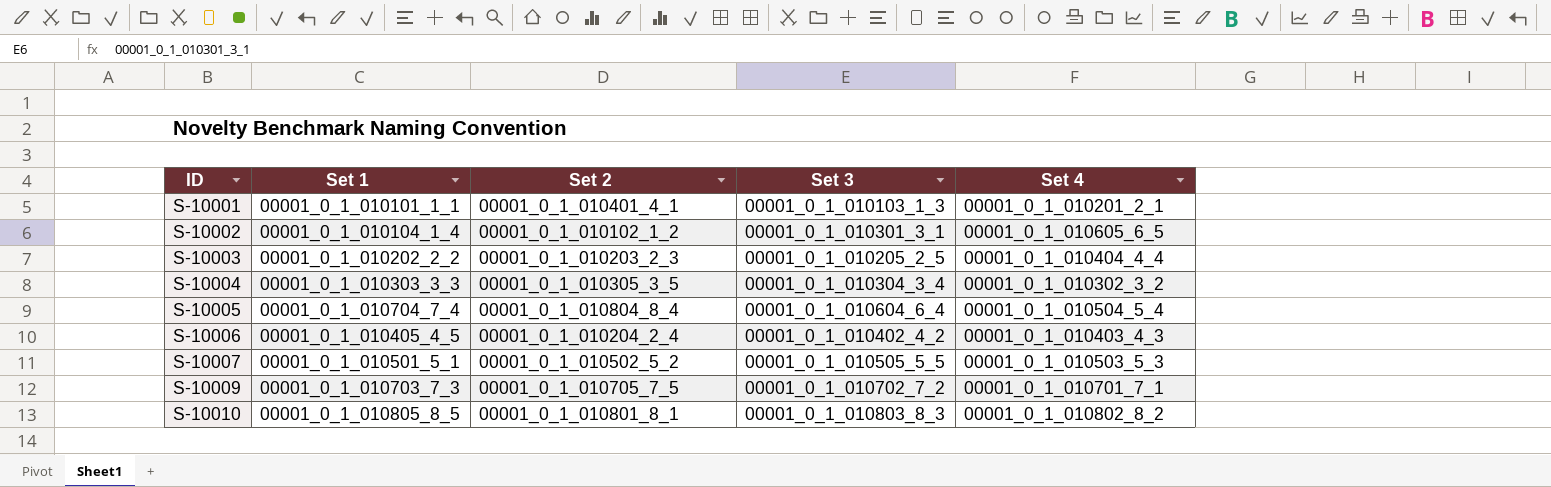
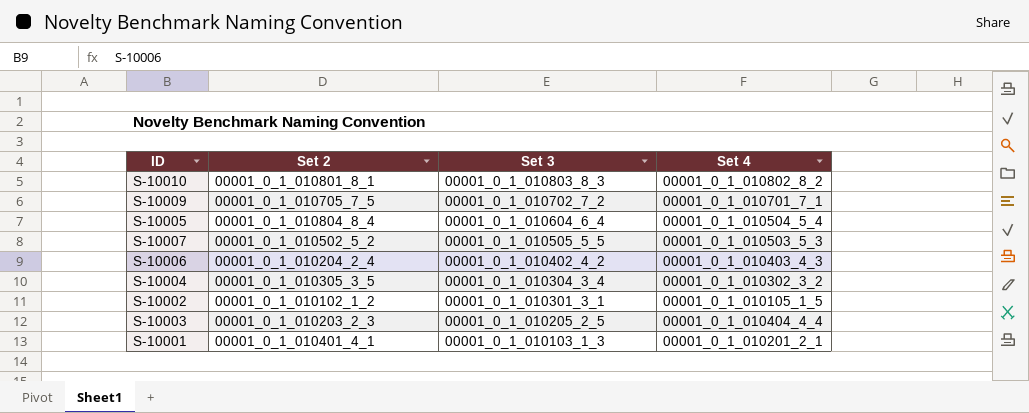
row order: ID ascending -> Set 3 descending
column Set 1 | position: 2 -> none
S-10002 | Set 4: 00001_0_1_010605_6_5 -> 00001_0_1_010105_1_5

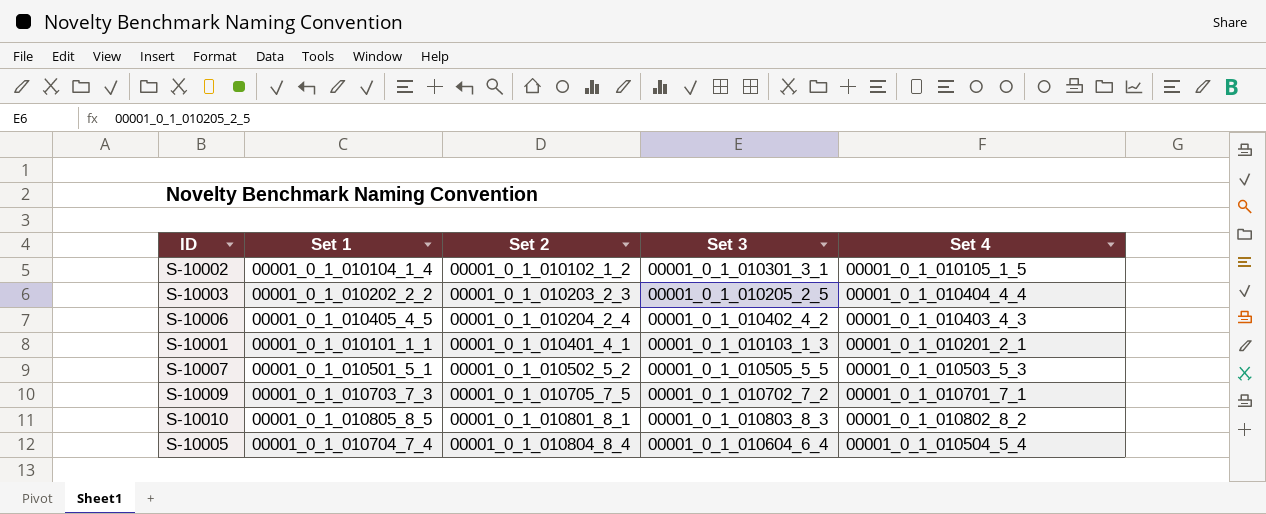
row order: Set 3 descending -> Set 2 ascending
column Set 1 | position: none -> 2
row S-10004: 00001_0_1_010305_3_5 | 00001_0_1_010304_3_4 | 00001_0_1_010302_3_2 -> none

